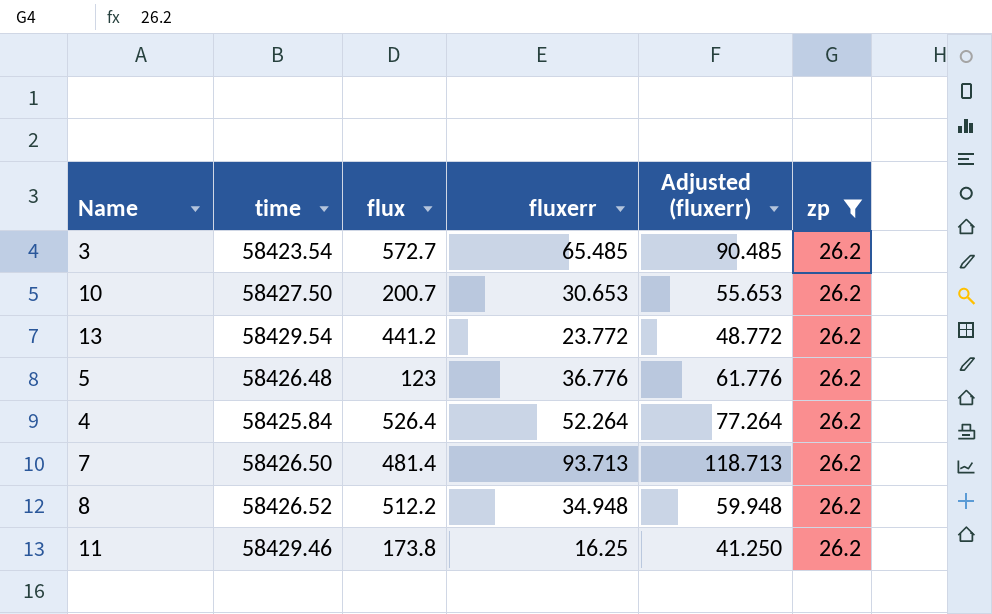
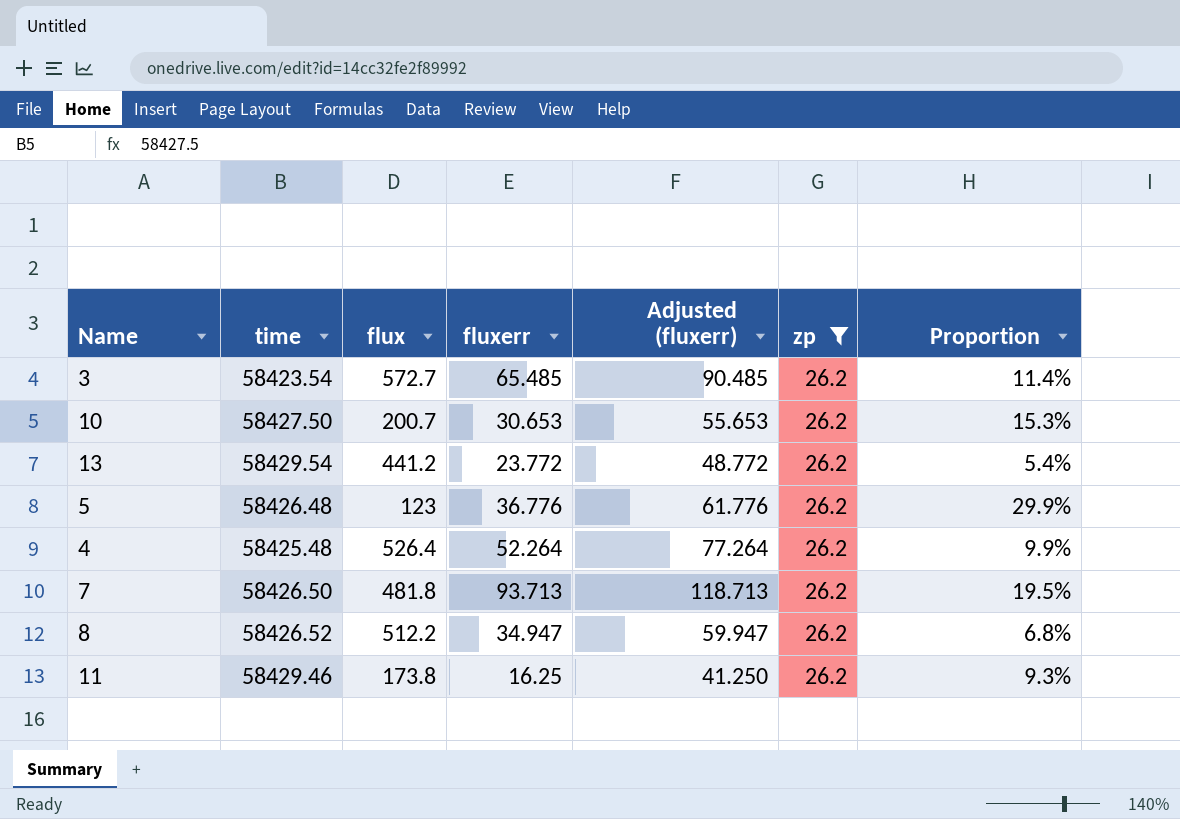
column Proportion | formula: none -> [fluxerr] / [flux]
4 | time: 58425.84 -> 58425.48
7 | flux: 481.4 -> 481.8
8 | fluxerr: 34.948 -> 34.947
8 | Adjusted (fluxerr): 59.948 -> 59.947

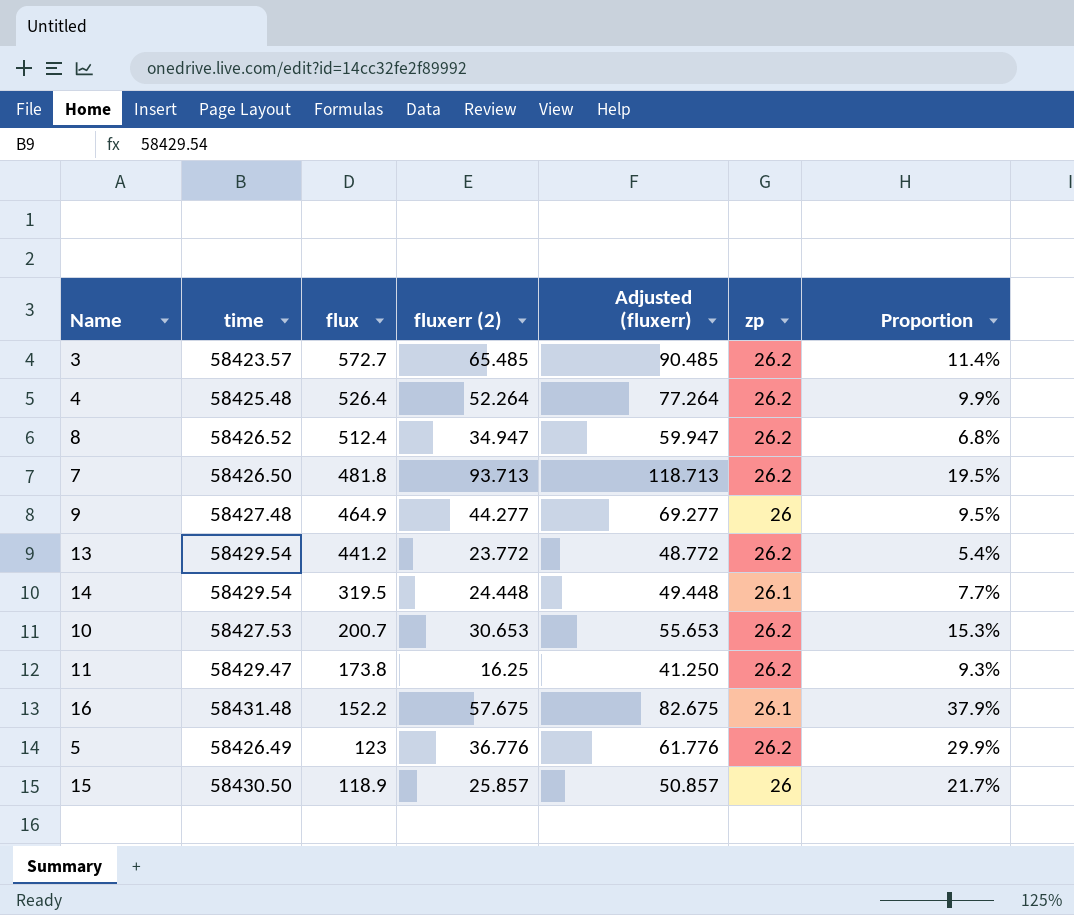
filter: zp = 26.2 -> none
row order: none -> flux descending
column name: fluxerr -> fluxerr (2)
3 | time: 58423.54 -> 58423.57
8 | flux: 512.2 -> 512.4
10 | time: 58427.50 -> 58427.53
11 | time: 58429.46 -> 58429.47
5 | time: 58426.48 -> 58426.49

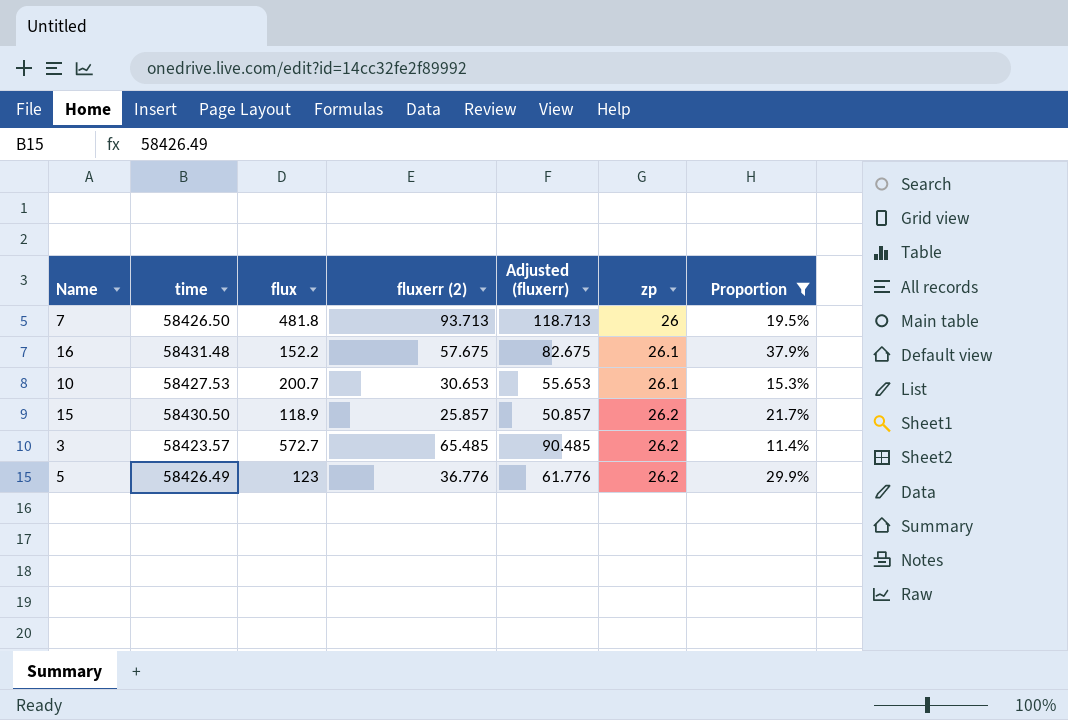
filter: none -> Proportion >= 11.4%
row order: flux descending -> zp ascending
7 | zp: 26.2 -> 26
10 | zp: 26.2 -> 26.1
15 | zp: 26 -> 26.2

